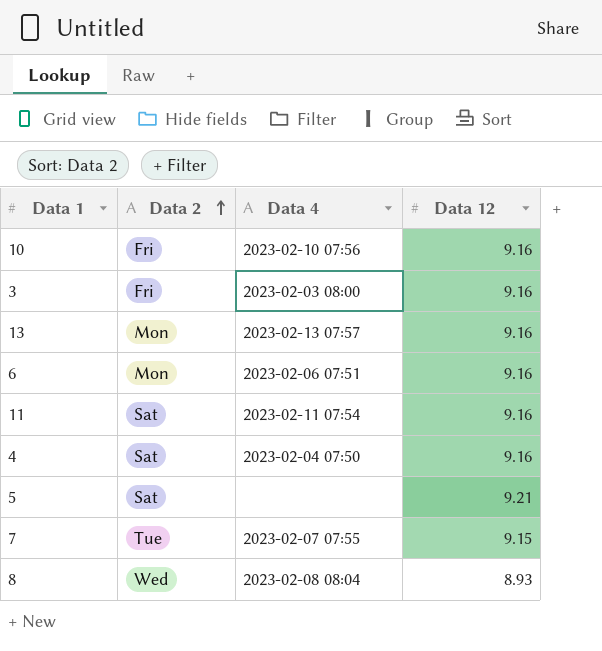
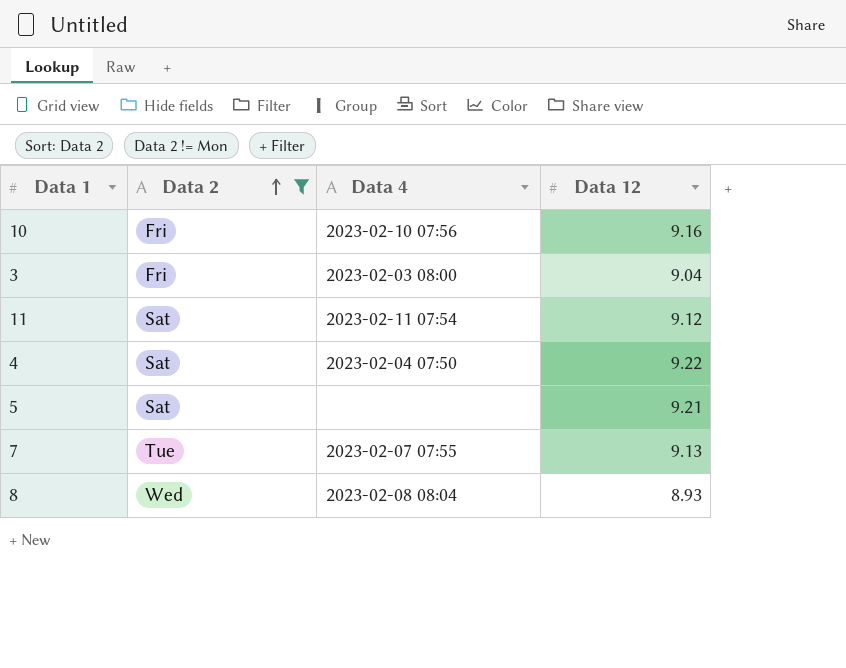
filter: none -> Data 2 != Mon
3 | Data 12: 9.16 -> 9.04
11 | Data 12: 9.16 -> 9.12
4 | Data 12: 9.16 -> 9.22
7 | Data 12: 9.15 -> 9.13

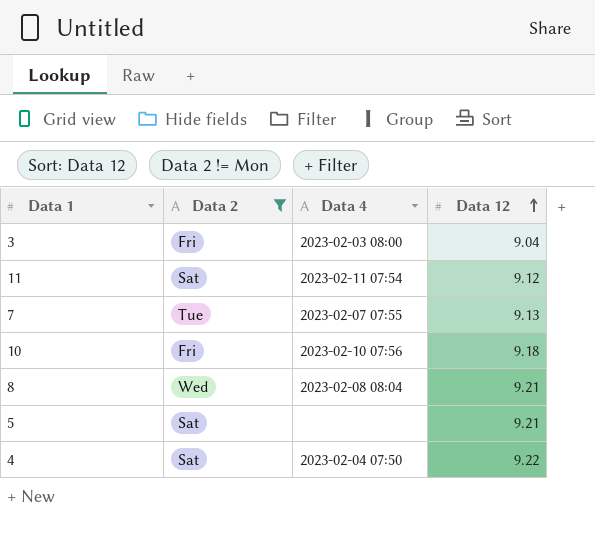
row order: Data 2 ascending -> Data 12 ascending
10 | Data 12: 9.16 -> 9.18
8 | Data 12: 8.93 -> 9.21

